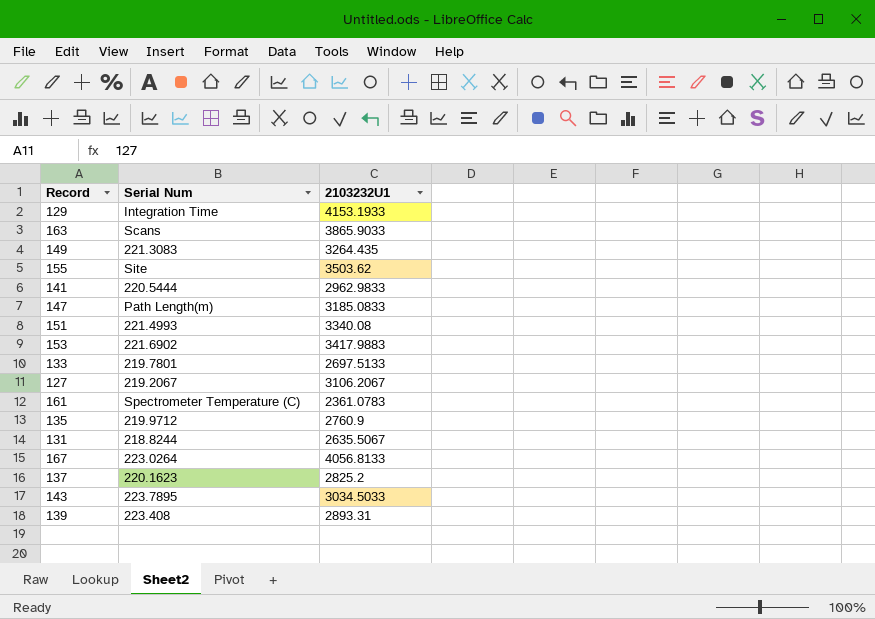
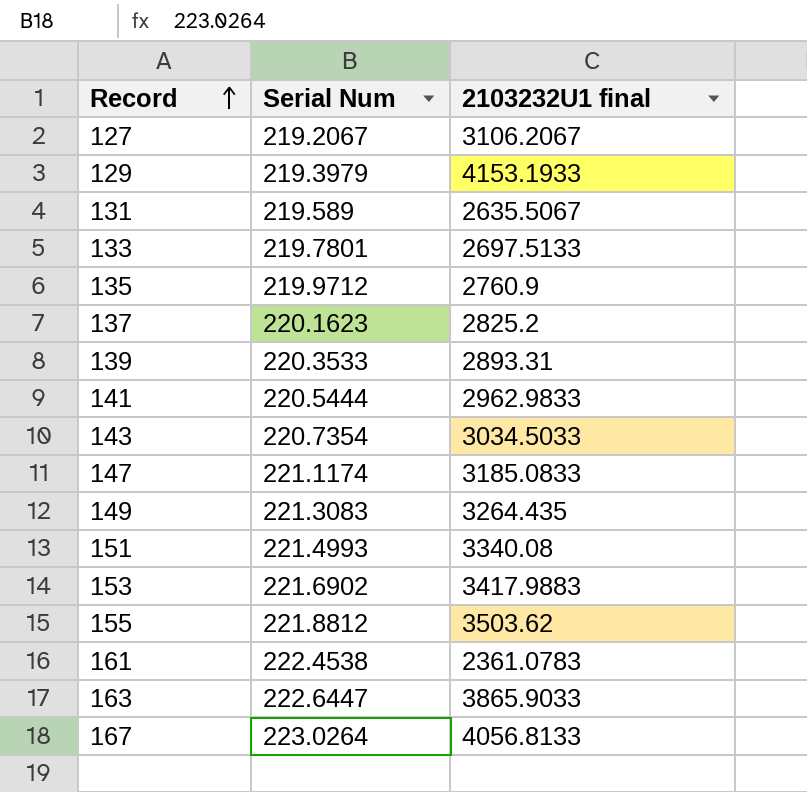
row order: none -> Record ascending
column name: 2103232U1 -> 2103232U1 final
129 | Serial Num: Integration Time -> 219.3979
131 | Serial Num: 218.8244 -> 219.589
139 | Serial Num: 223.408 -> 220.3533
143 | Serial Num: 223.7895 -> 220.7354
147 | Serial Num: Path Length(m) -> 221.1174
155 | Serial Num: Site -> 221.8812
161 | Serial Num: Spectrometer Temperature (C) -> 222.4538
163 | Serial Num: Scans -> 222.6447

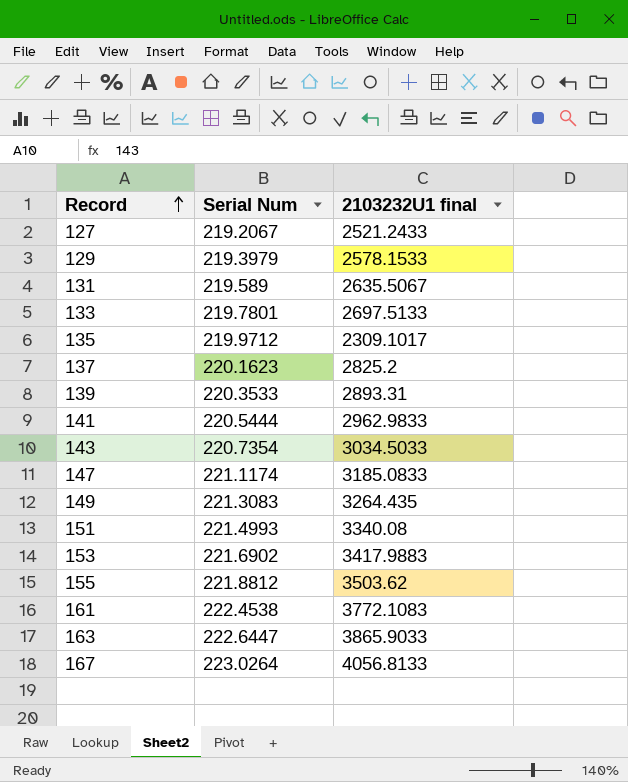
127 | 2103232U1 final: 3106.2067 -> 2521.2433
129 | 2103232U1 final: 4153.1933 -> 2578.1533
135 | 2103232U1 final: 2760.9 -> 2309.1017
161 | 2103232U1 final: 2361.0783 -> 3772.1083

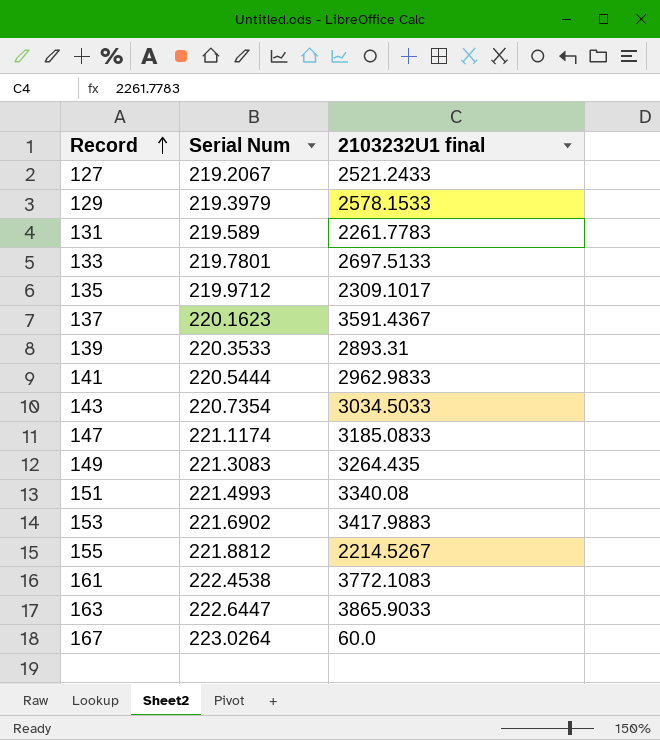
131 | 2103232U1 final: 2635.5067 -> 2261.7783
137 | 2103232U1 final: 2825.2 -> 3591.4367
155 | 2103232U1 final: 3503.62 -> 2214.5267
167 | 2103232U1 final: 4056.8133 -> 60.0

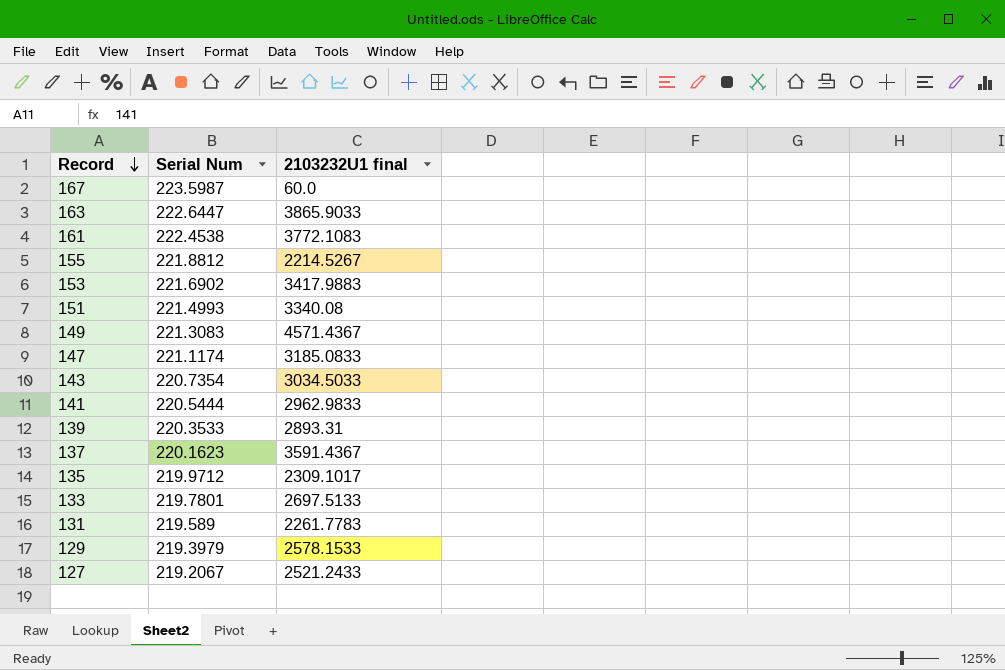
row order: Record ascending -> Record descending
167 | Serial Num: 223.0264 -> 223.5987
149 | 2103232U1 final: 3264.435 -> 4571.4367

